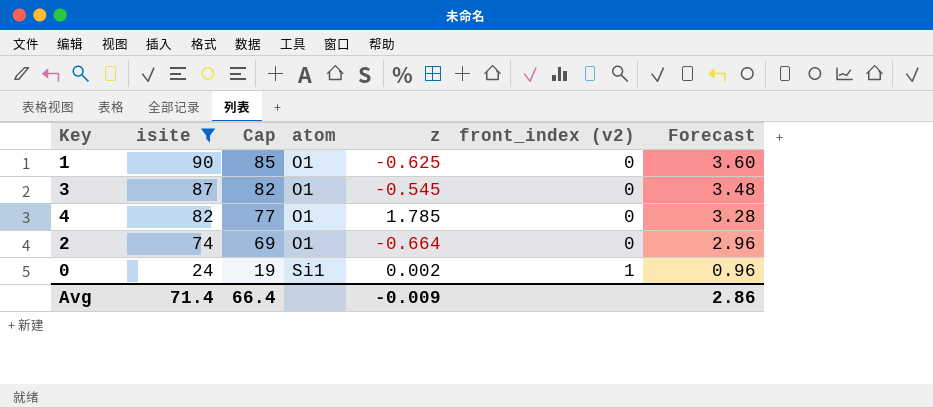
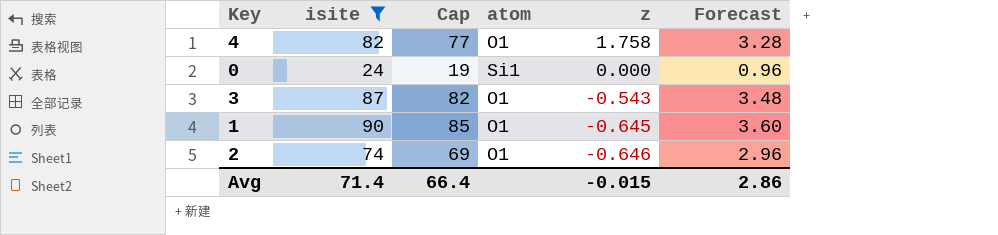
row order: isite descending -> z descending
column front_index (v2) | position: 6 -> none
4 | z: 1.785 -> 1.758
0 | z: 0.002 -> 0.000
3 | z: -0.545 -> -0.543
1 | z: -0.625 -> -0.645
2 | z: -0.664 -> -0.646
Avg | z: -0.009 -> -0.015

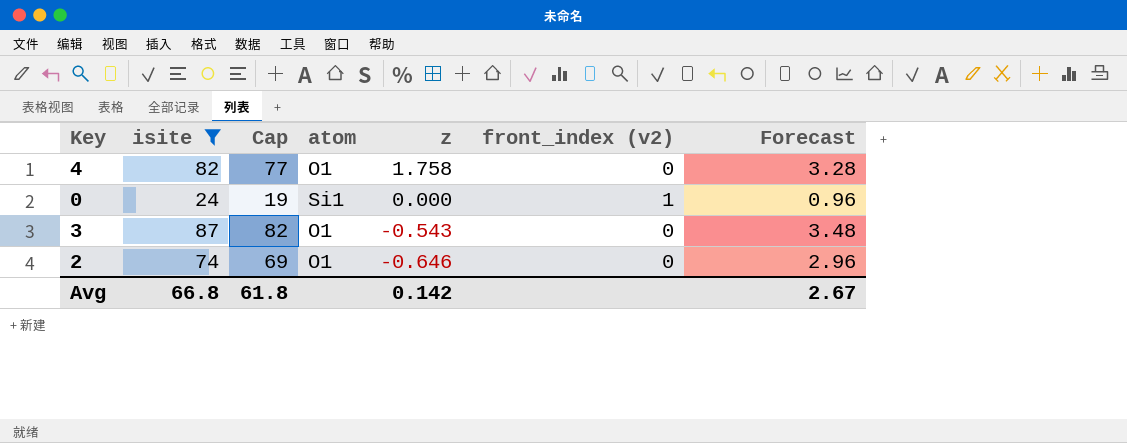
column front_index (v2) | position: none -> 6
row 1: 90 | 85 | O1 | -0.645 | 3.60 -> none
Avg | isite: 71.4 -> 66.8
Avg | Cap: 66.4 -> 61.8
Avg | z: -0.015 -> 0.142
Avg | Forecast: 2.86 -> 2.67

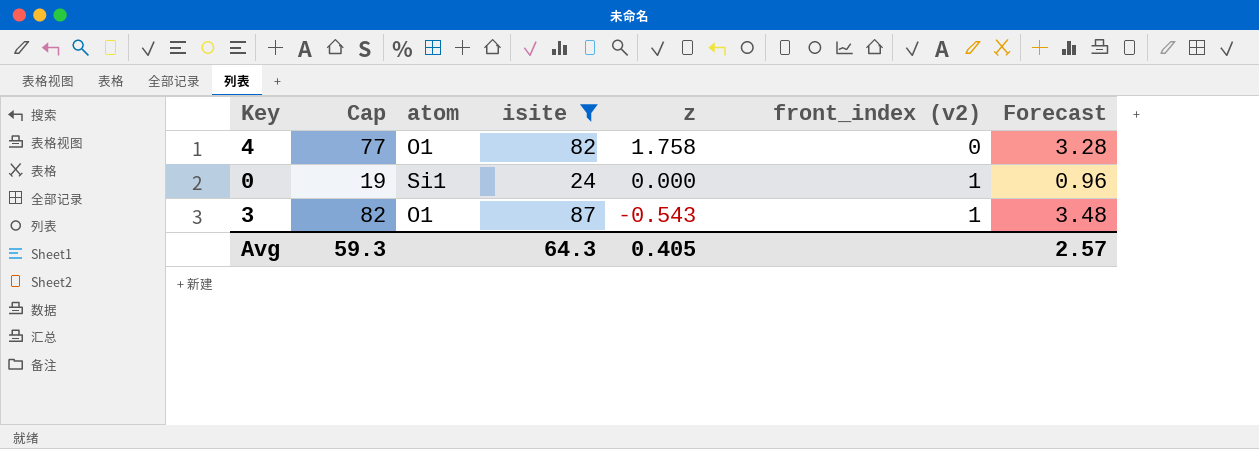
column isite | position: 2 -> 4
row 2: 74 | 69 | O1 | -0.646 | 0 | 2.96 -> none
3 | front_index (v2): 0 -> 1
Avg | Cap: 61.8 -> 59.3
Avg | isite: 66.8 -> 64.3
Avg | z: 0.142 -> 0.405
Avg | Forecast: 2.67 -> 2.57

